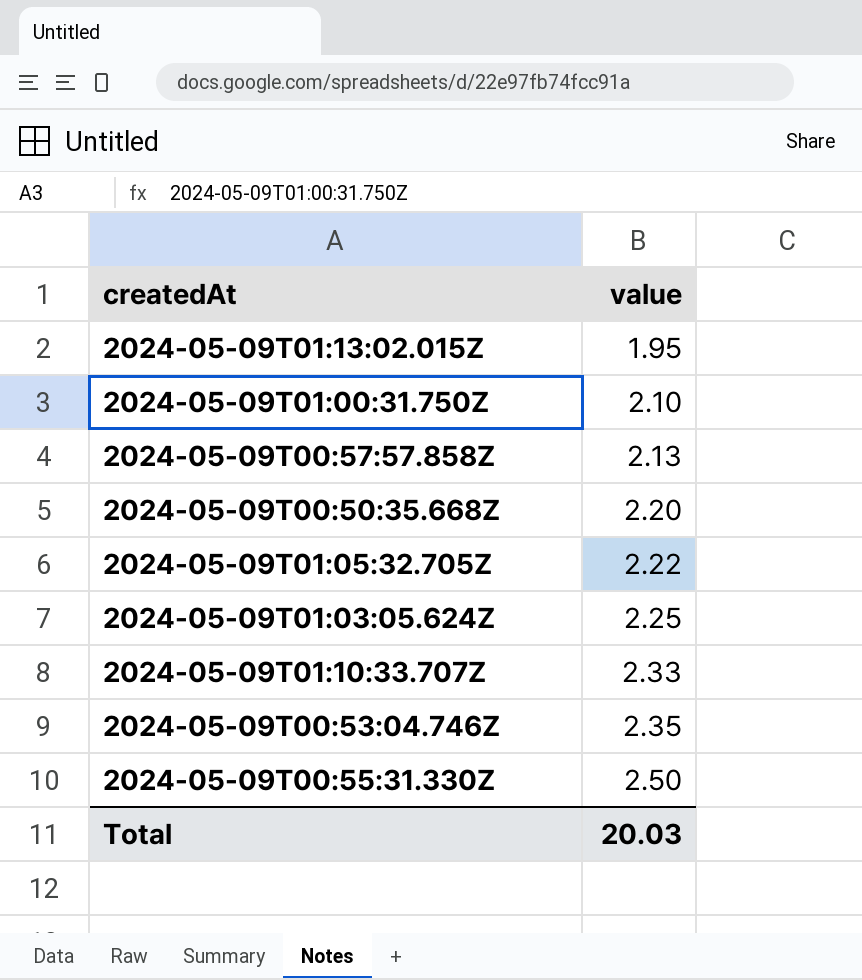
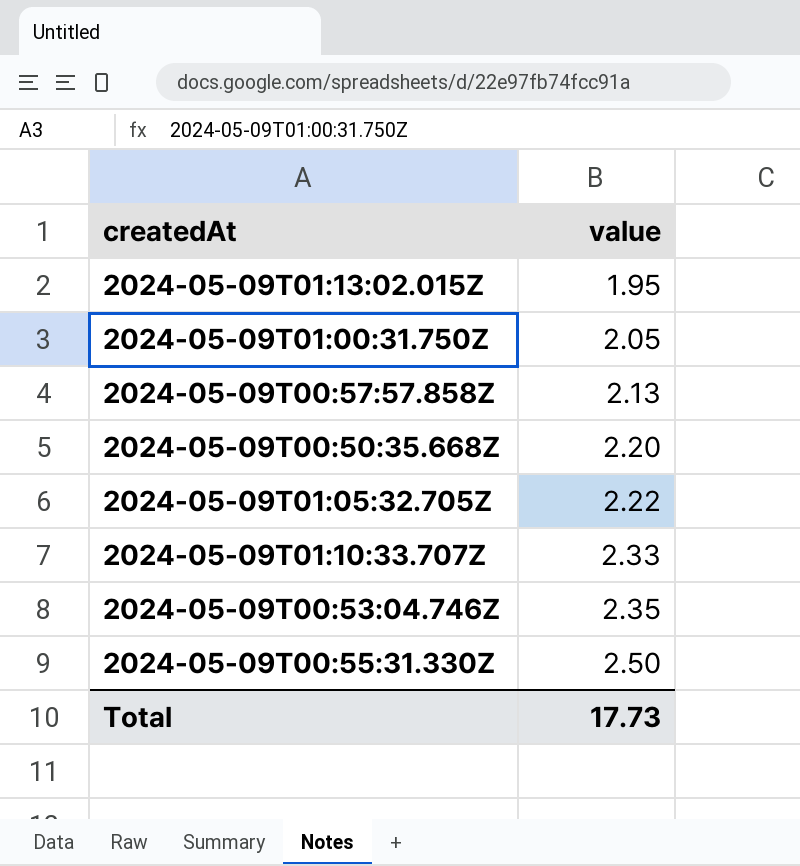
row 2024-05-09T01:03:05.624Z: 2.25 -> none
2024-05-09T01:00:31.750Z | value: 2.10 -> 2.05
Total | value: 20.03 -> 17.73

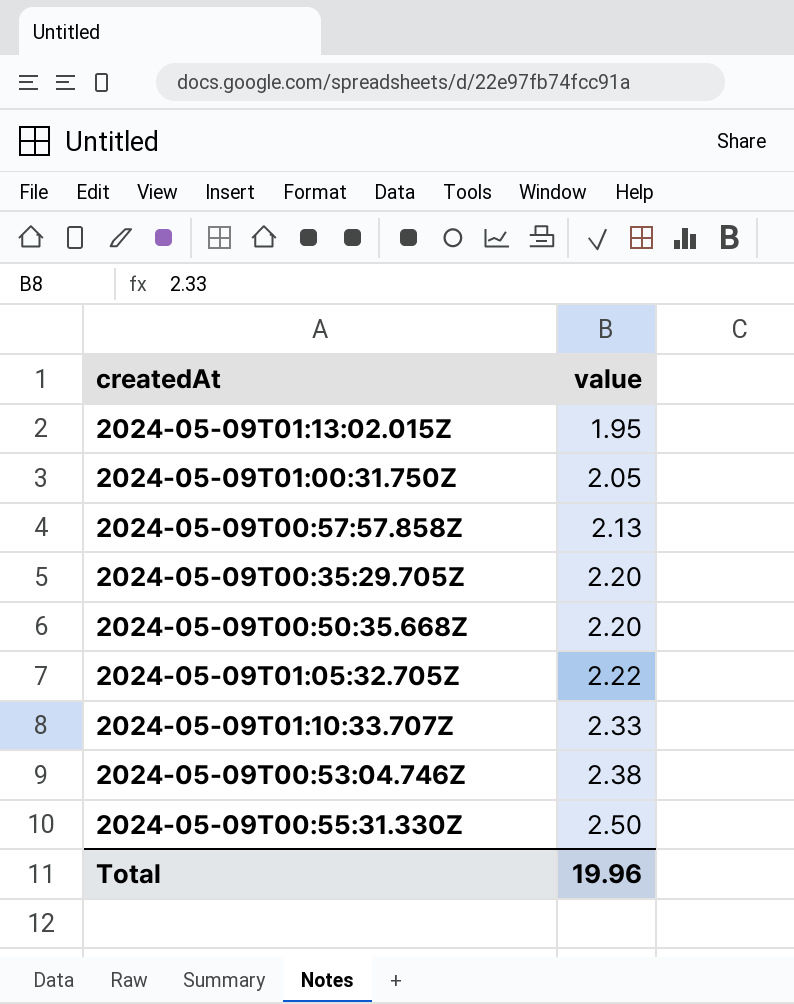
row 2024-05-09T00:35:29.705Z: none -> 2.20
2024-05-09T00:53:04.746Z | value: 2.35 -> 2.38
Total | value: 17.73 -> 19.96

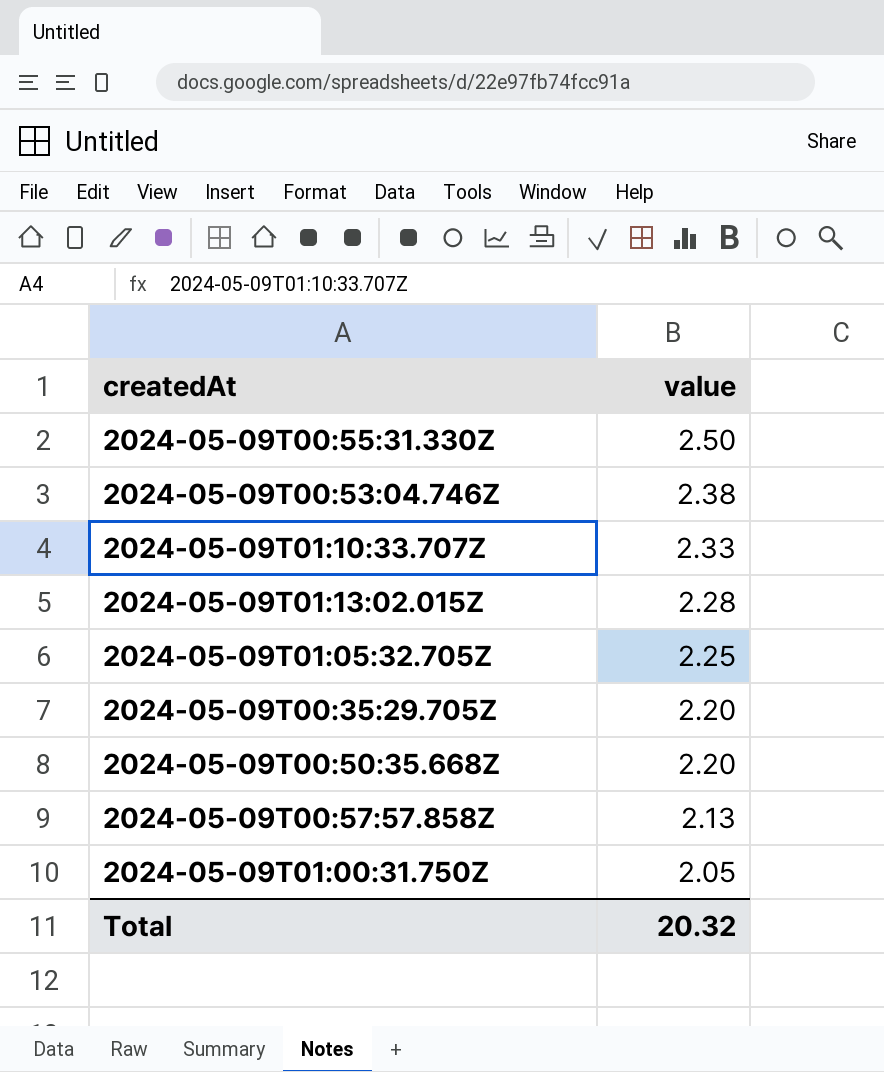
row order: value ascending -> value descending
2024-05-09T01:13:02.015Z | value: 1.95 -> 2.28
2024-05-09T01:05:32.705Z | value: 2.22 -> 2.25
Total | value: 19.96 -> 20.32

